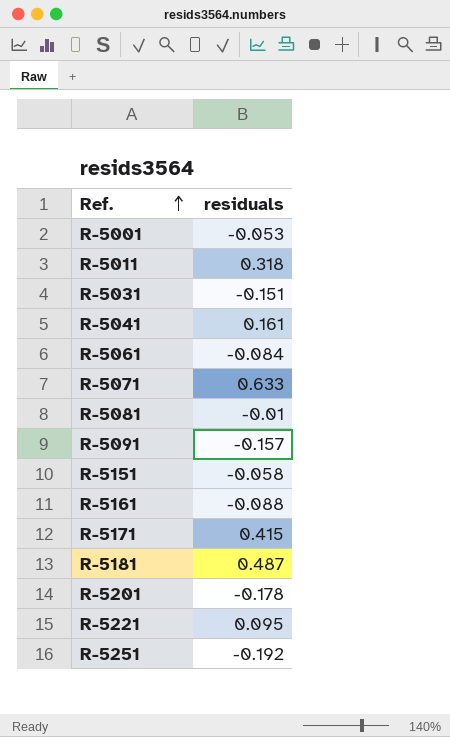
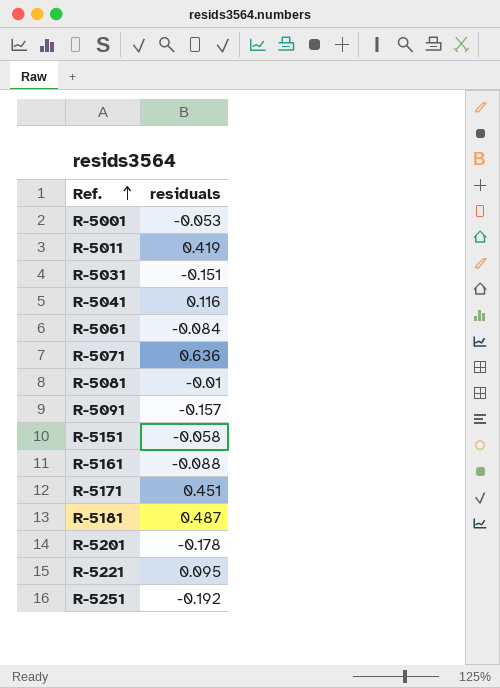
R-5011 | residuals: 0.318 -> 0.419
R-5041 | residuals: 0.161 -> 0.116
R-5071 | residuals: 0.633 -> 0.636
R-5171 | residuals: 0.415 -> 0.451

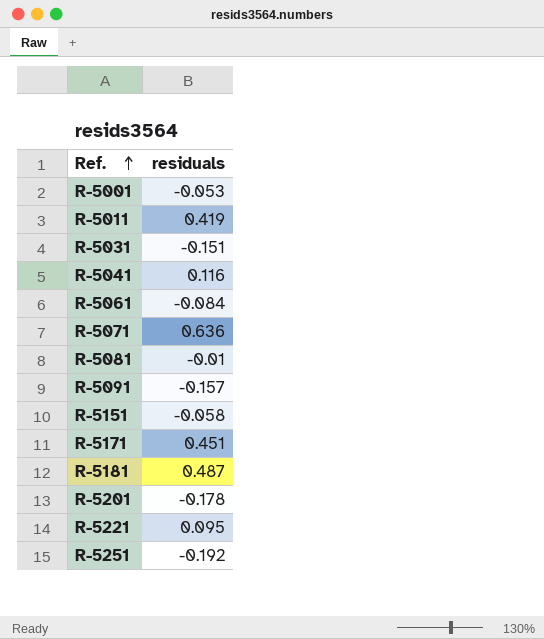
row R-5161: -0.088 -> none

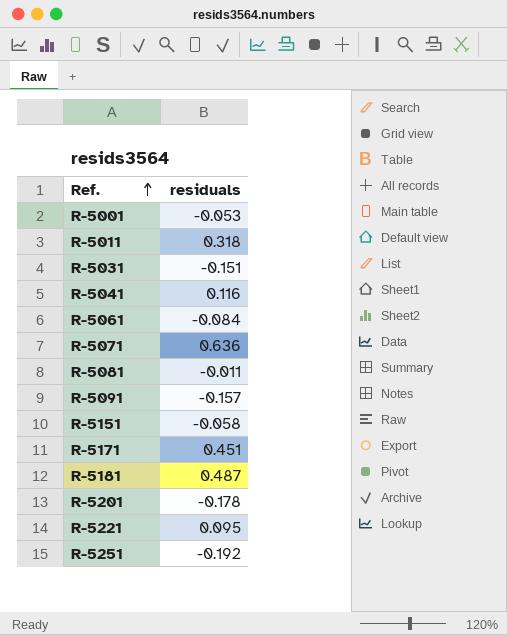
R-5011 | residuals: 0.419 -> 0.318
R-5081 | residuals: -0.01 -> -0.011

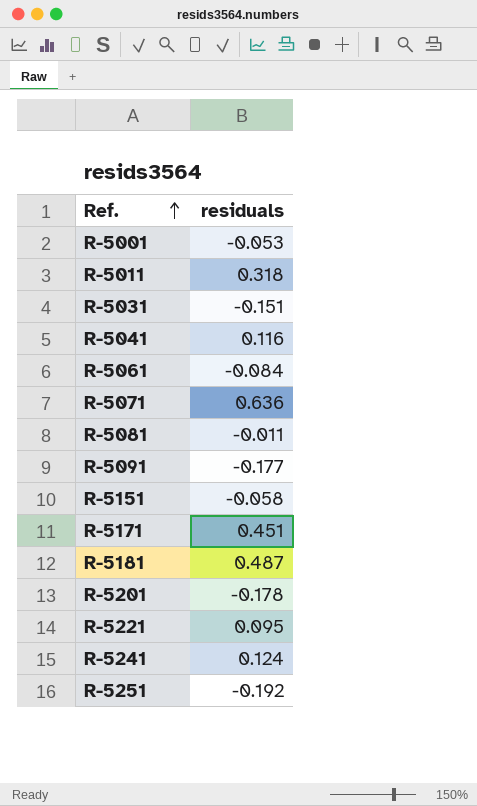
R-5091 | residuals: -0.157 -> -0.177
row R-5241: none -> 0.124

